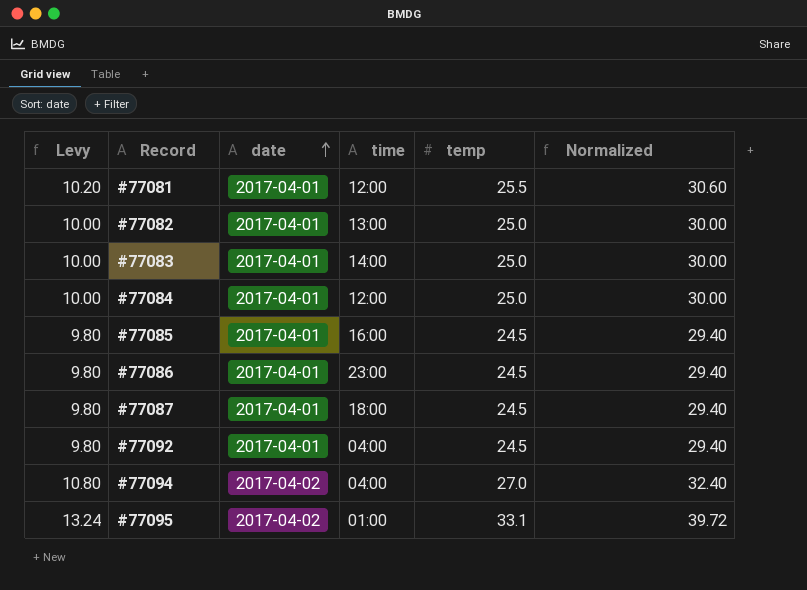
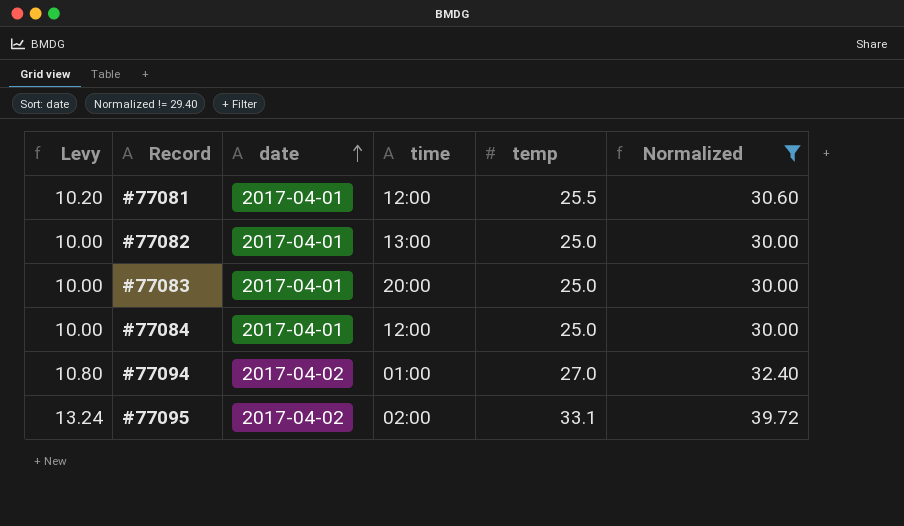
filter: none -> Normalized != 29.40
#77083 | time: 14:00 -> 20:00
#77094 | time: 04:00 -> 01:00
#77095 | time: 01:00 -> 02:00

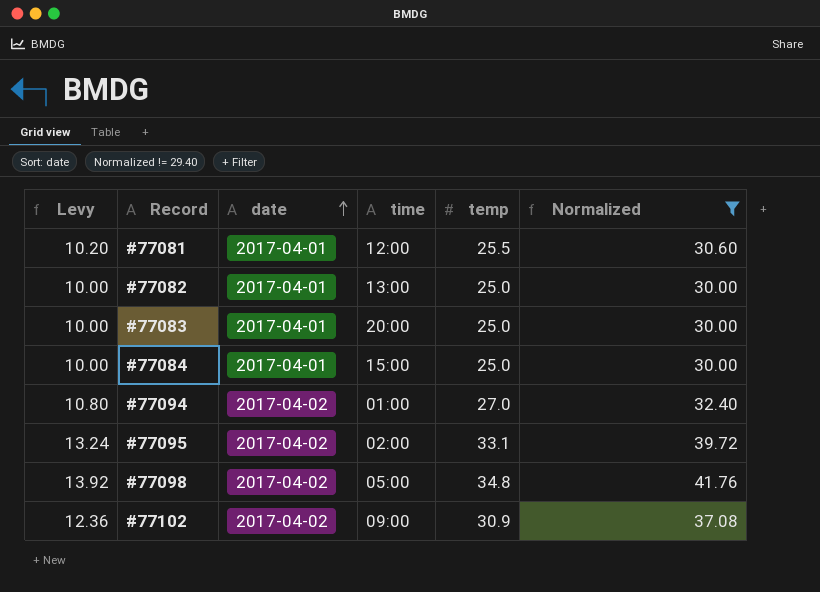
#77084 | time: 12:00 -> 15:00
row #77098: none -> 13.92 | 2017-04-02 | 05:00 | 34.8 | 41.76
row #77102: none -> 12.36 | 2017-04-02 | 09:00 | 30.9 | 37.08

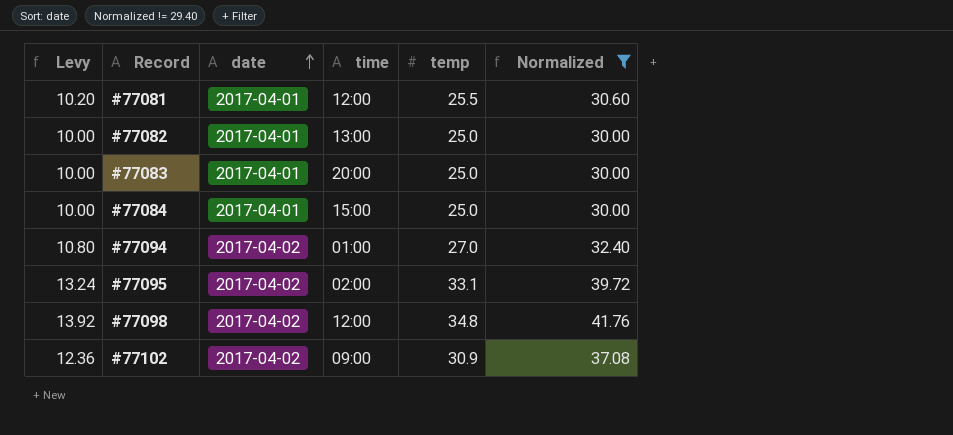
#77098 | time: 05:00 -> 12:00

